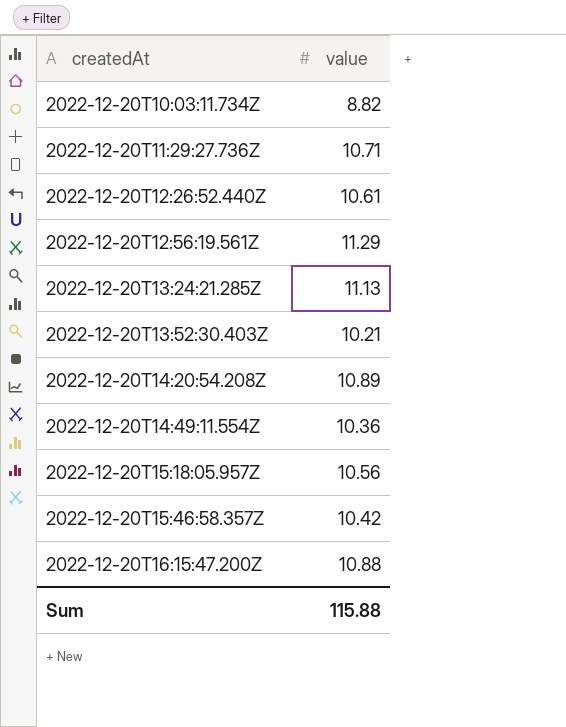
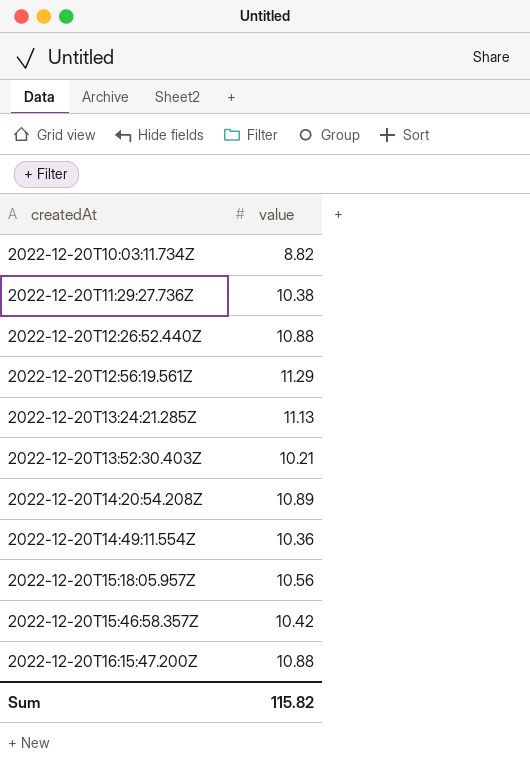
2022-12-20T11:29:27.736Z | value: 10.71 -> 10.38
2022-12-20T12:26:52.440Z | value: 10.61 -> 10.88
Sum | value: 115.88 -> 115.82

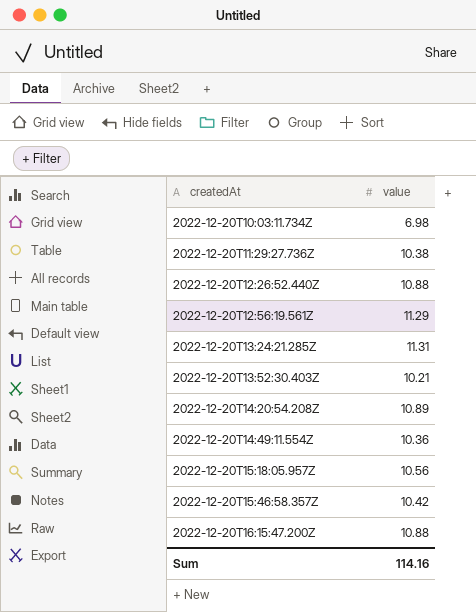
2022-12-20T10:03:11.734Z | value: 8.82 -> 6.98
2022-12-20T13:24:21.285Z | value: 11.13 -> 11.31
Sum | value: 115.82 -> 114.16

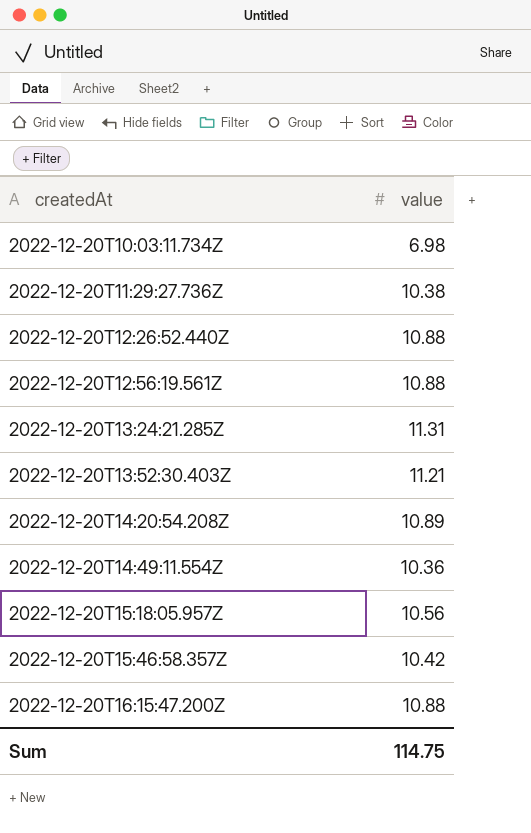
2022-12-20T12:56:19.561Z | value: 11.29 -> 10.88
2022-12-20T13:52:30.403Z | value: 10.21 -> 11.21
Sum | value: 114.16 -> 114.75

